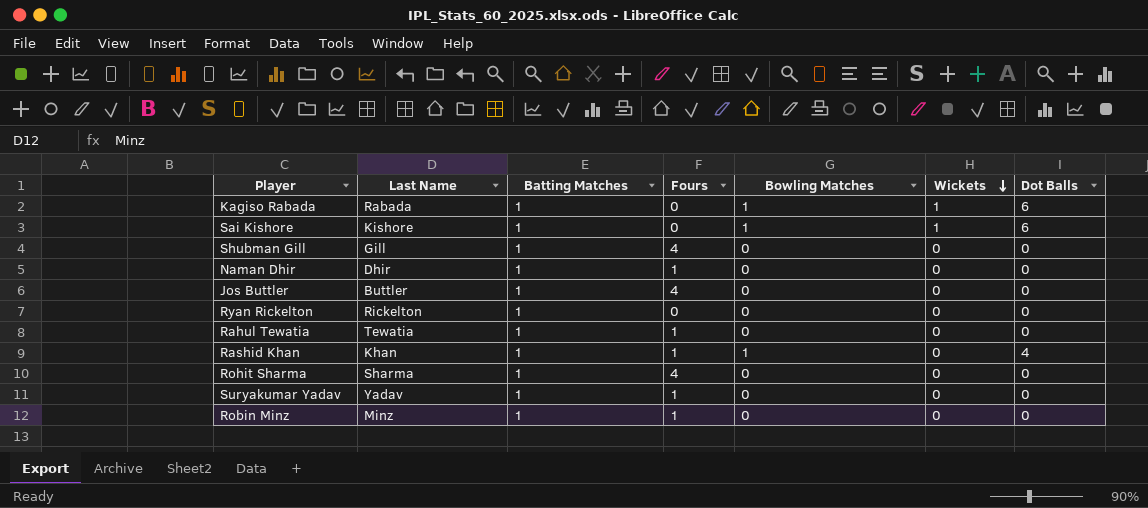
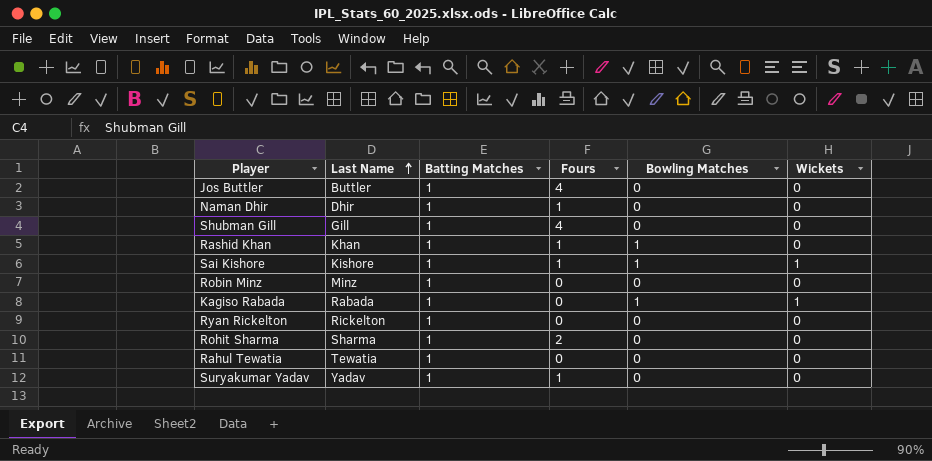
row order: Wickets descending -> Last Name ascending
column Dot Balls | position: 7 -> none
Sai Kishore | Fours: 0 -> 1
Robin Minz | Fours: 1 -> 0
Rohit Sharma | Fours: 4 -> 2
Rahul Tewatia | Fours: 1 -> 0

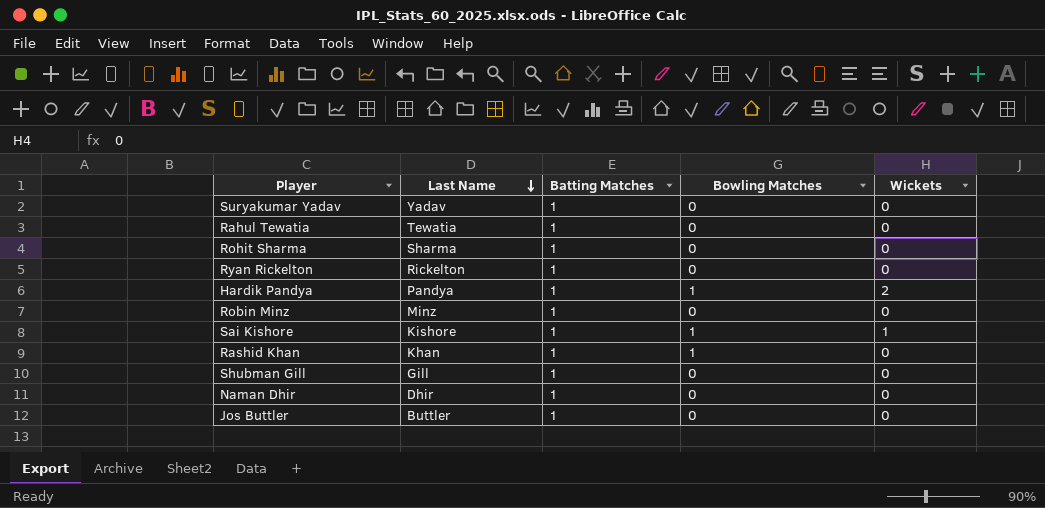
row order: Last Name ascending -> Last Name descending
column Fours | position: 4 -> none
row Kagiso Rabada: Rabada | 1 | 0 | 1 | 1 -> none
row Hardik Pandya: none -> Pandya | 1 | 1 | 2

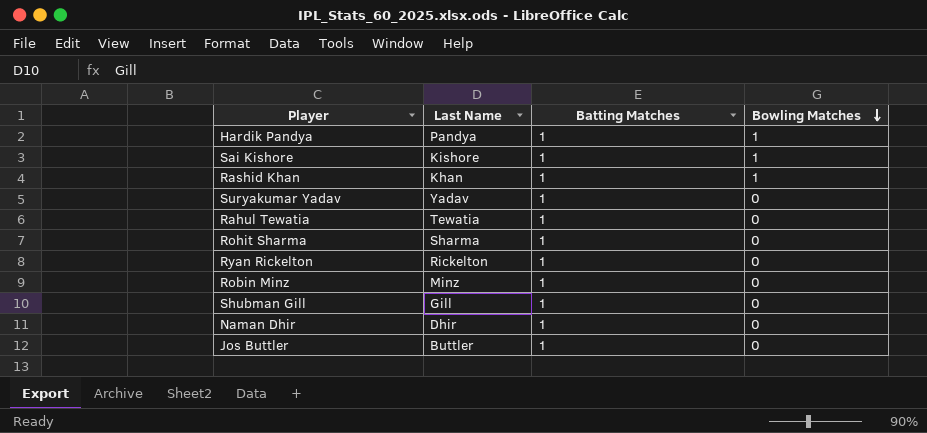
row order: Last Name descending -> Bowling Matches descending
column Wickets | position: 5 -> none

